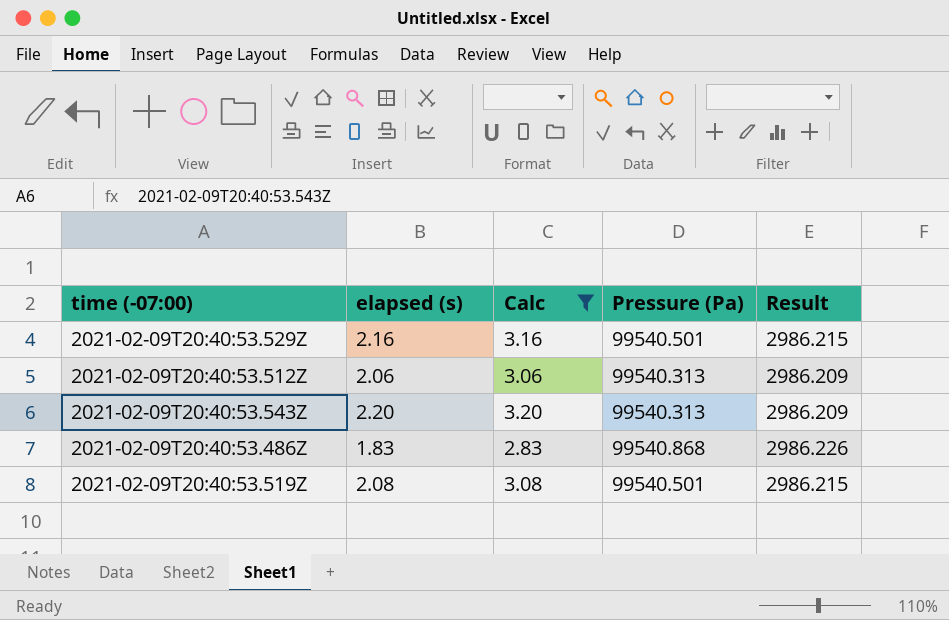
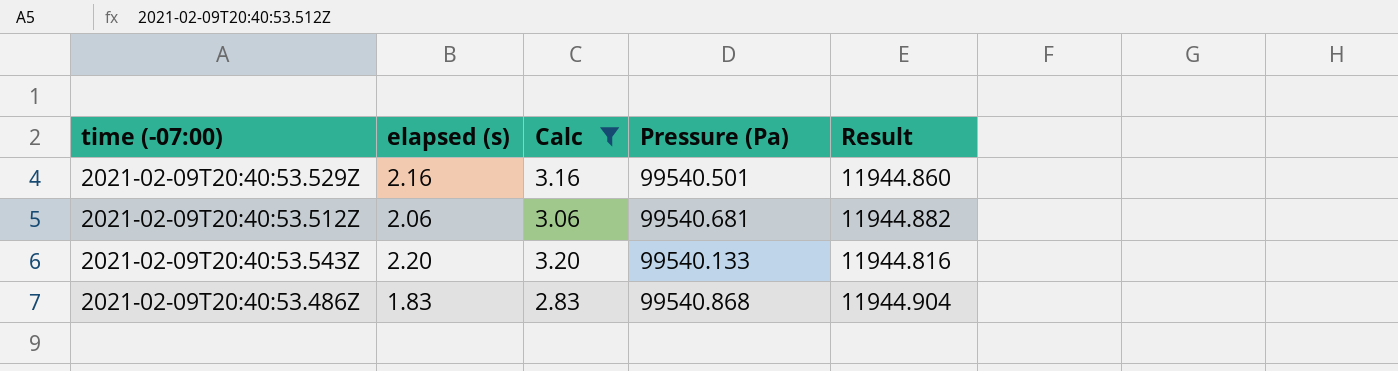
column Result | formula: [Pressure (Pa)] * 0.03 -> [Pressure (Pa)] * 0.12
row 2021-02-09T20:40:53.519Z: 2.08 | 3.08 | 99540.501 | 2986.215 -> none
2021-02-09T20:40:53.512Z | Pressure (Pa): 99540.313 -> 99540.681
2021-02-09T20:40:53.543Z | Pressure (Pa): 99540.313 -> 99540.133

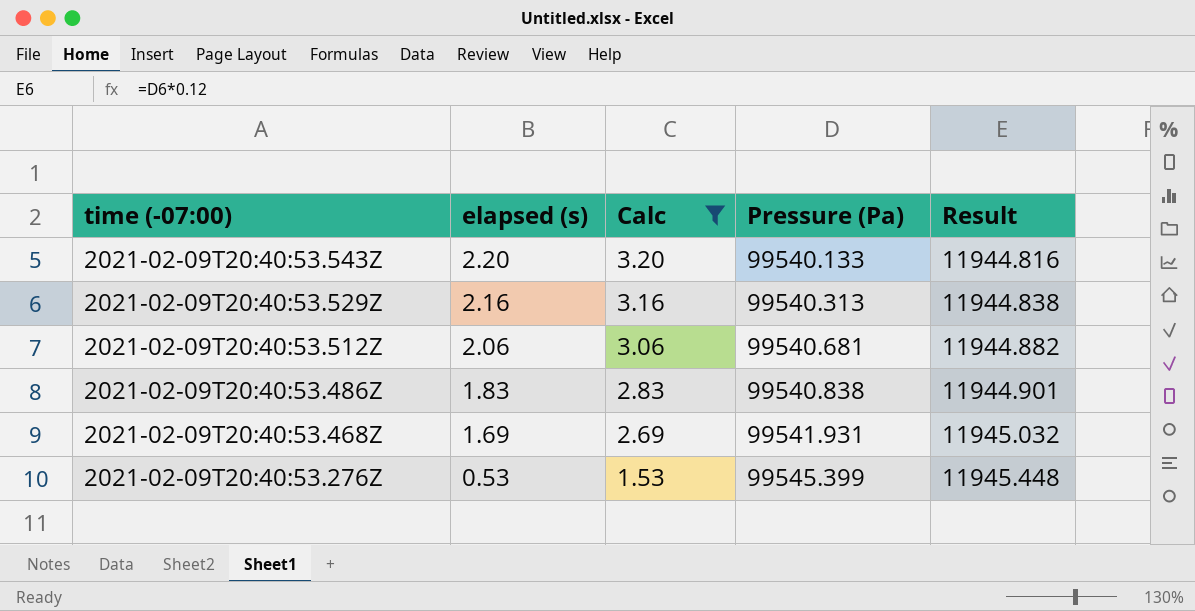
row order: none -> time (-07:00) descending
2021-02-09T20:40:53.529Z | Pressure (Pa): 99540.501 -> 99540.313
2021-02-09T20:40:53.529Z | Result: 11944.860 -> 11944.838
2021-02-09T20:40:53.486Z | Pressure (Pa): 99540.868 -> 99540.838
2021-02-09T20:40:53.486Z | Result: 11944.904 -> 11944.901
row 2021-02-09T20:40:53.468Z: none -> 1.69 | 2.69 | 99541.931 | 11945.032
row 2021-02-09T20:40:53.276Z: none -> 0.53 | 1.53 | 99545.399 | 11945.448

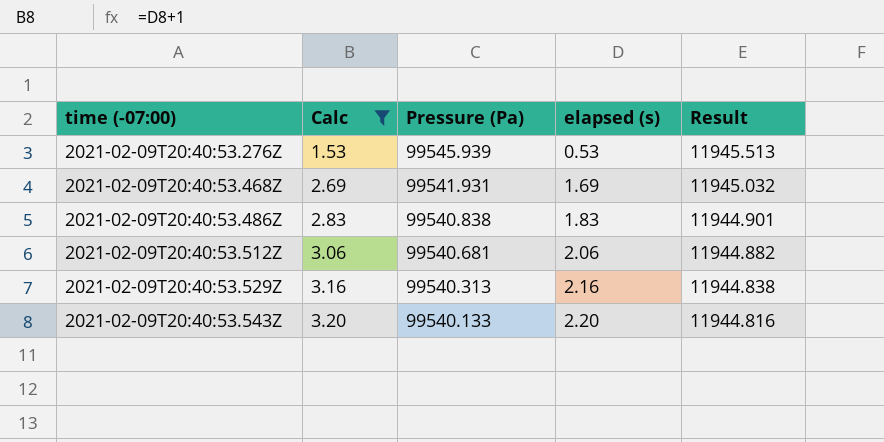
row order: time (-07:00) descending -> time (-07:00) ascending
column elapsed (s) | position: 2 -> 4
2021-02-09T20:40:53.276Z | Pressure (Pa): 99545.399 -> 99545.939
2021-02-09T20:40:53.276Z | Result: 11945.448 -> 11945.513

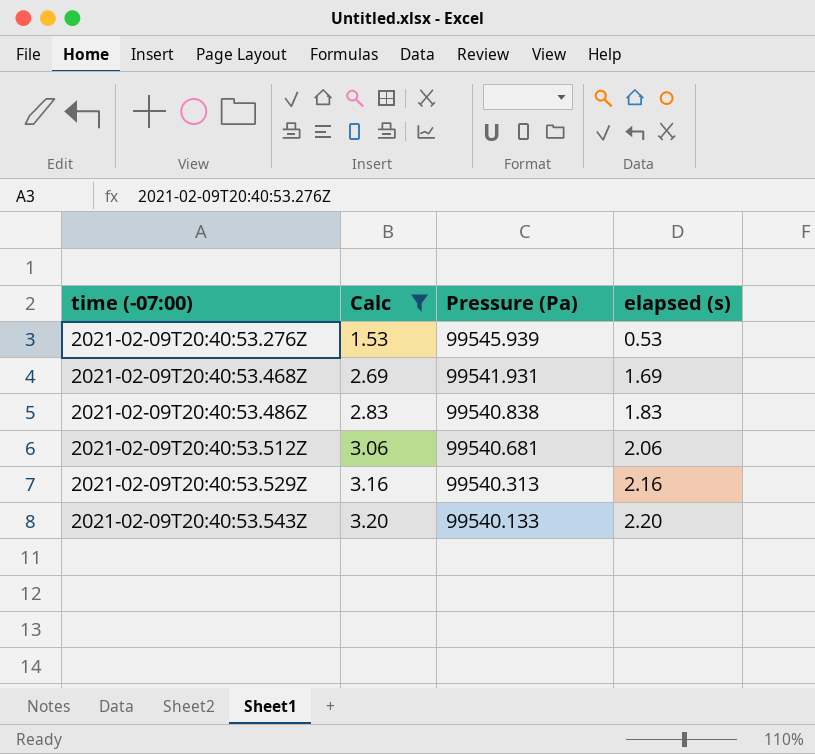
column Result | formula: [Pressure (Pa)] * 0.12 -> none

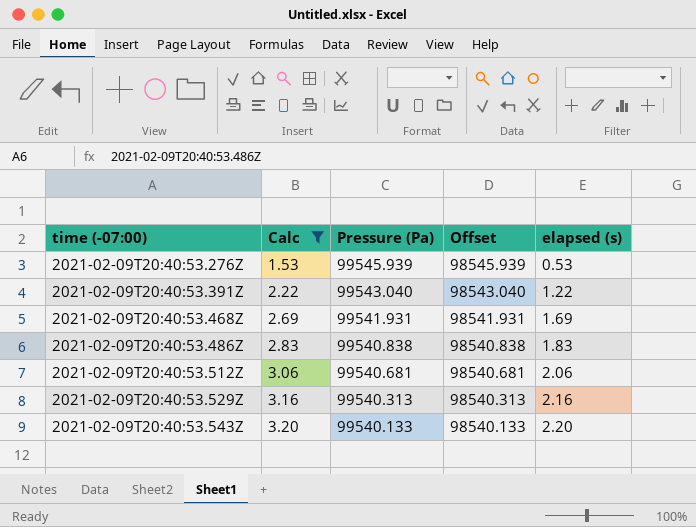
column Offset | formula: none -> [Pressure (Pa)] - 1000
row 2021-02-09T20:40:53.391Z: none -> 2.22 | 99543.040 | 98543.040 | 1.22

